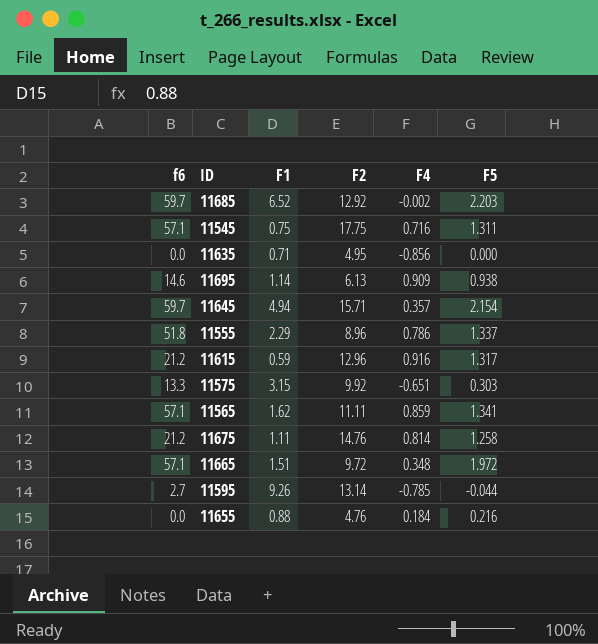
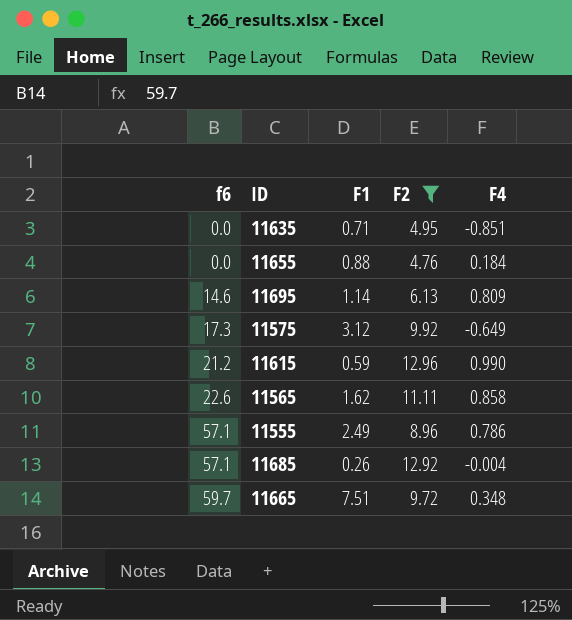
filter: none -> F2 <= 12.96
row order: none -> f6 ascending
column F5 | position: 6 -> none
11635 | F4: -0.856 -> -0.851
11695 | F4: 0.909 -> 0.809
11575 | f6: 13.3 -> 17.3
11575 | F1: 3.15 -> 3.12
11575 | F4: -0.651 -> -0.649
11615 | F4: 0.916 -> 0.990
11565 | f6: 57.1 -> 22.6
11565 | F4: 0.859 -> 0.858
11555 | f6: 51.8 -> 57.1
11555 | F1: 2.29 -> 2.49
11685 | f6: 59.7 -> 57.1
11685 | F1: 6.52 -> 0.26
11685 | F4: -0.002 -> -0.004
11665 | f6: 57.1 -> 59.7
11665 | F1: 1.51 -> 7.51

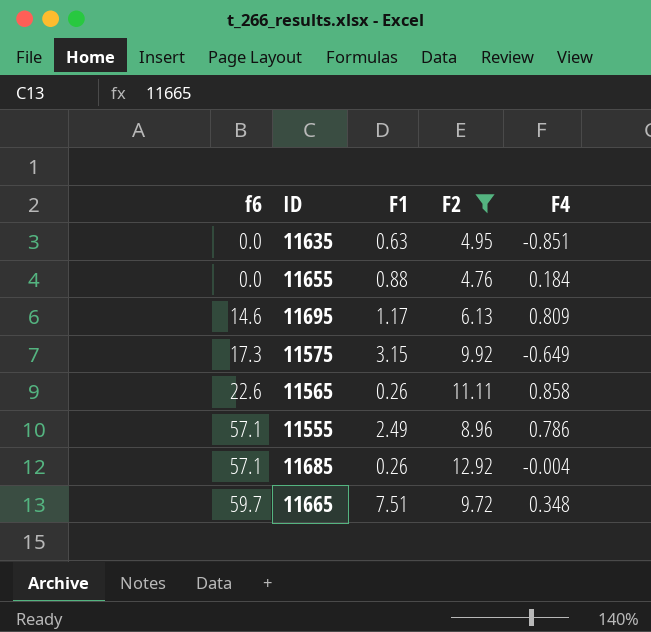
row 11615: 21.2 | 0.59 | 12.96 | 0.990 -> none
11635 | F1: 0.71 -> 0.63
11695 | F1: 1.14 -> 1.17
11575 | F1: 3.12 -> 3.15
11565 | F1: 1.62 -> 0.26

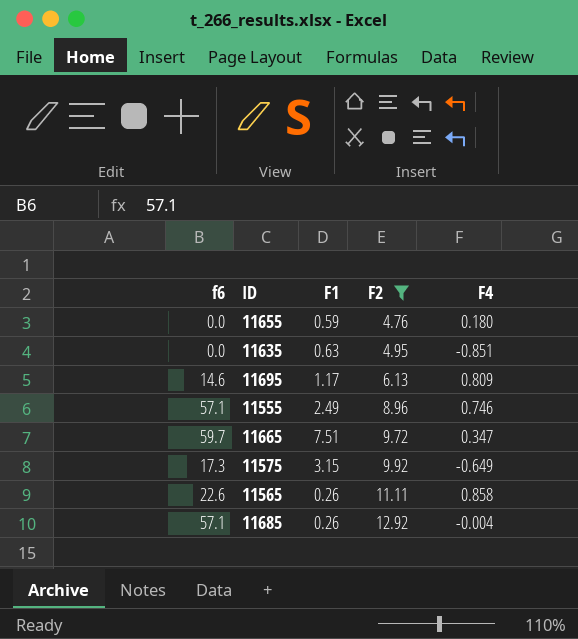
row order: f6 ascending -> F2 ascending
11655 | F1: 0.88 -> 0.59
11655 | F4: 0.184 -> 0.180
11555 | F4: 0.786 -> 0.746
11665 | F4: 0.348 -> 0.347

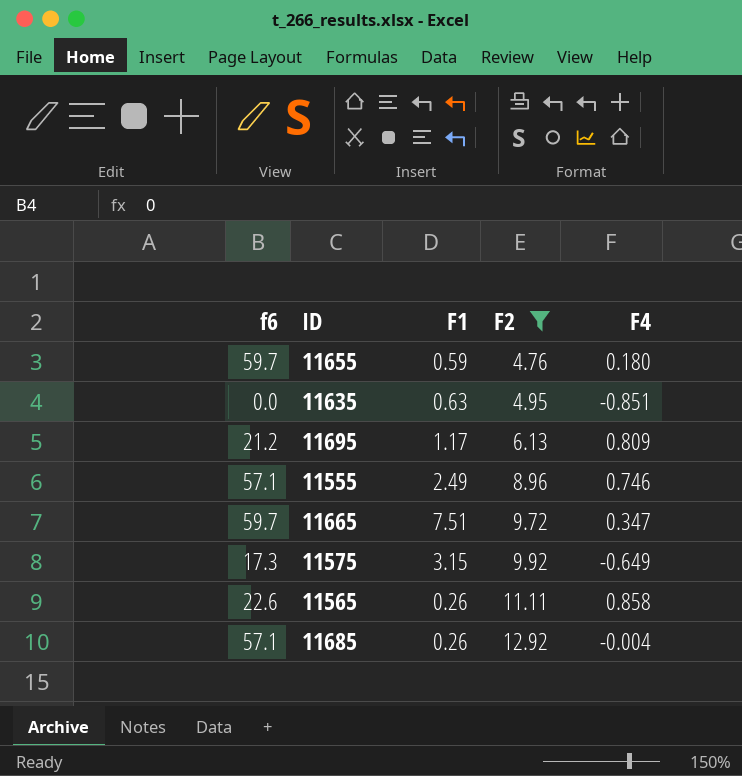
11655 | f6: 0.0 -> 59.7
11695 | f6: 14.6 -> 21.2

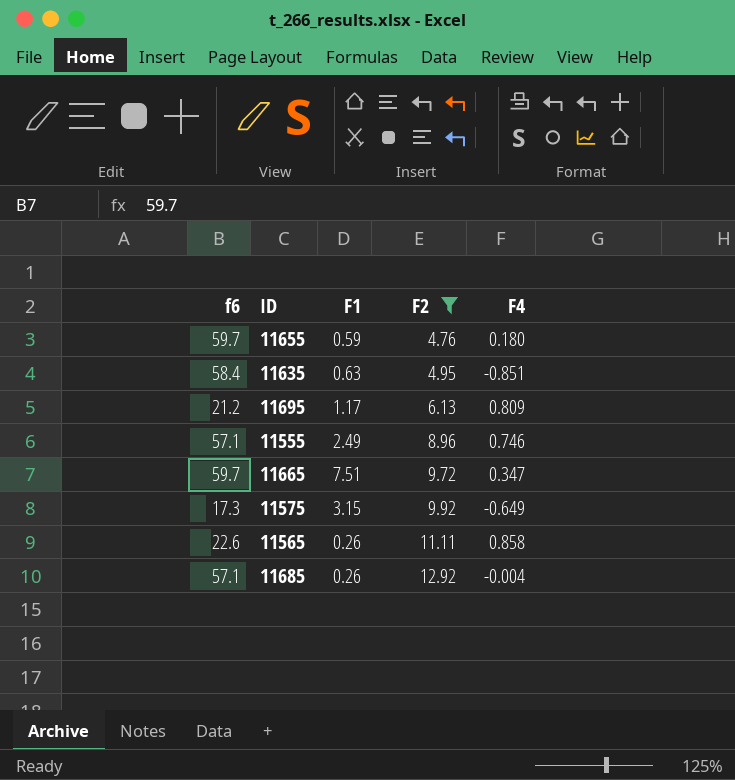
11635 | f6: 0.0 -> 58.4

